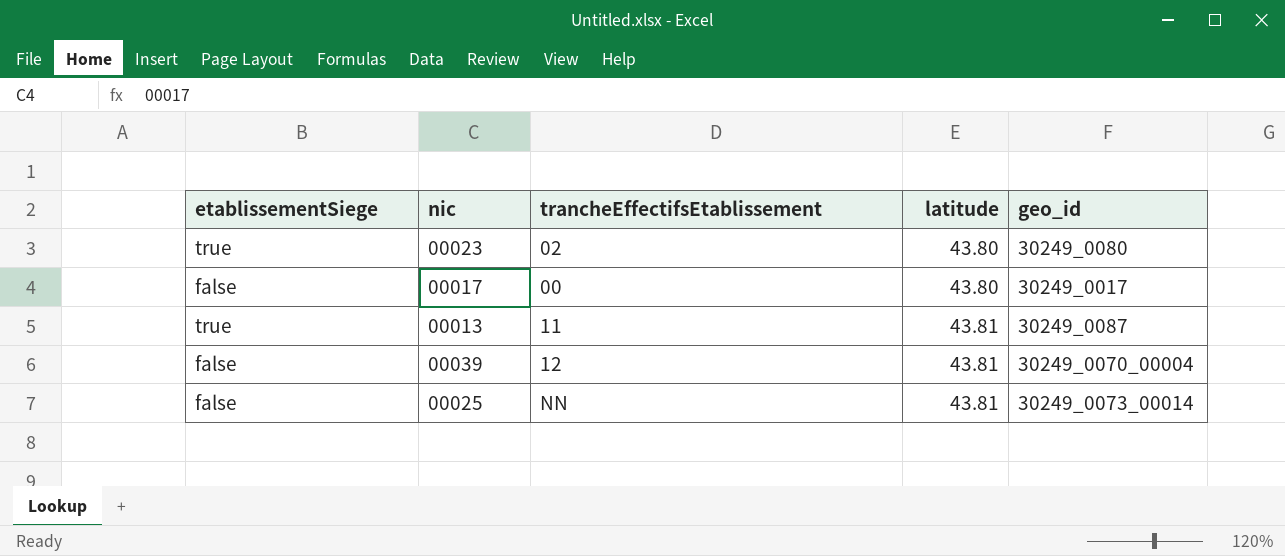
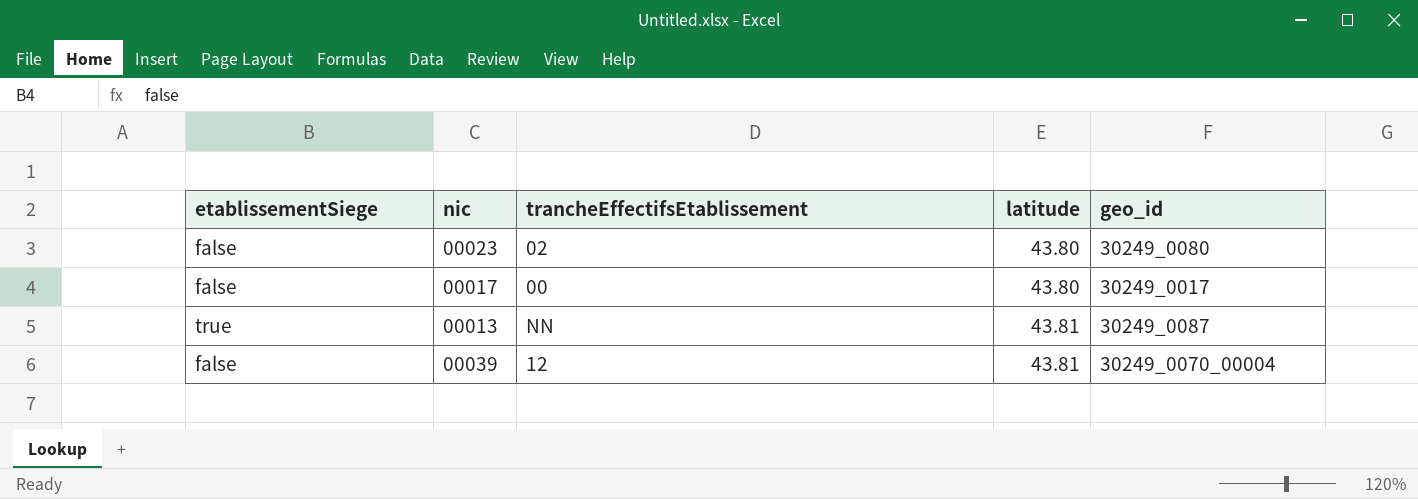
row 00025: false | NN | 43.81 | 30249_0073_00014 -> none
00023 | etablissementSiege: true -> false
00013 | trancheEffectifsEtablissement: 11 -> NN

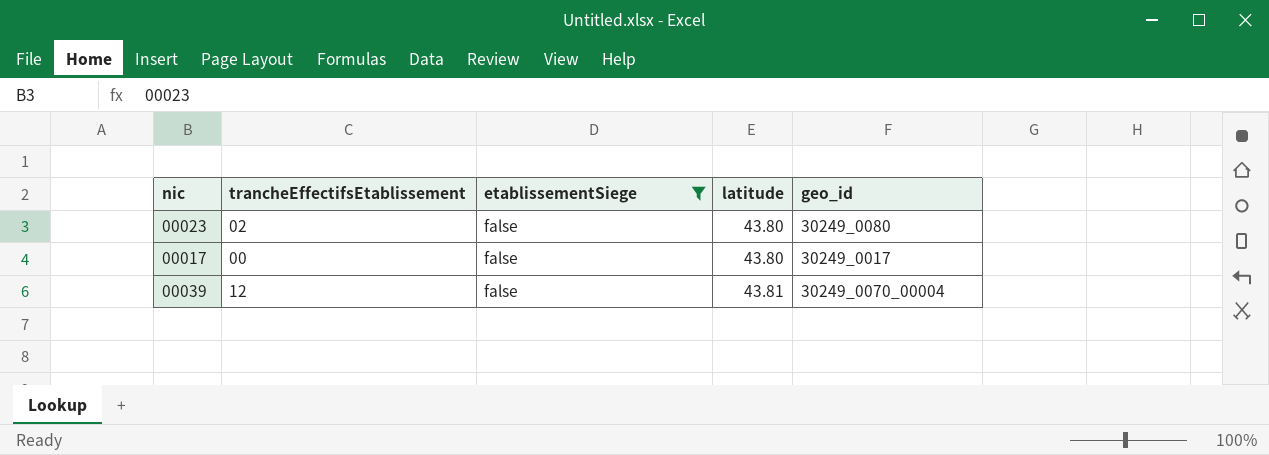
filter: none -> etablissementSiege = false
column etablissementSiege | position: 1 -> 3

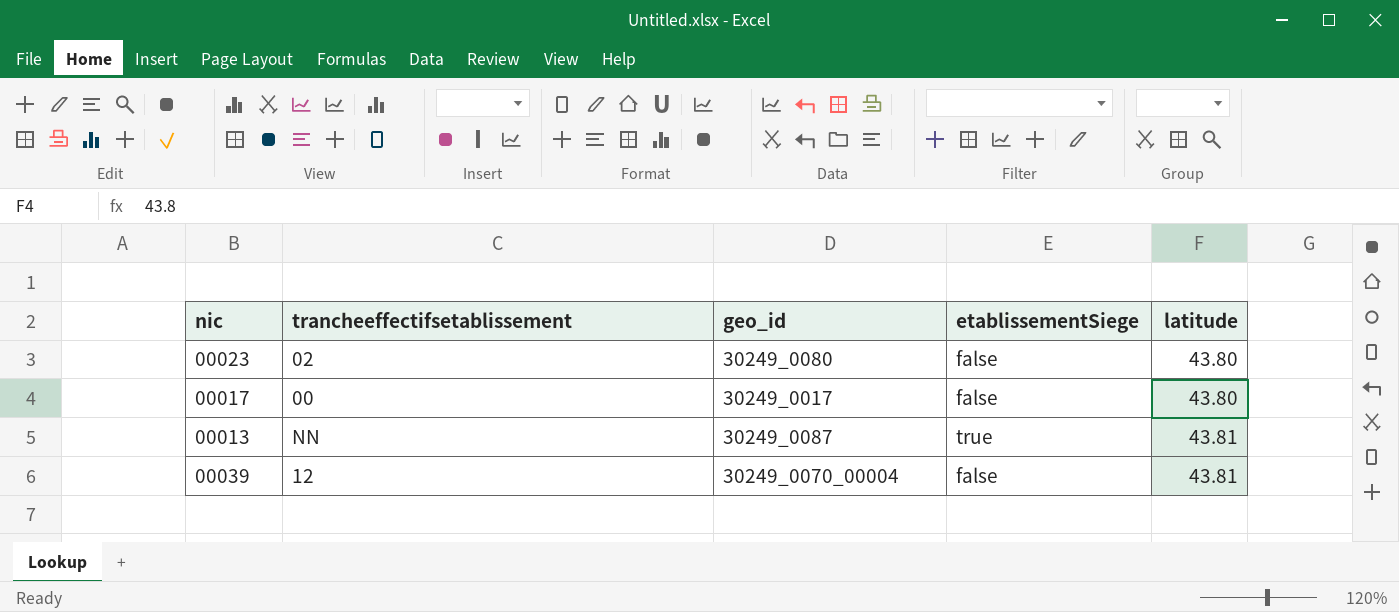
filter: etablissementSiege = false -> none
column name: trancheEffectifsEtablissement -> trancheeffectifsetablissement
column geo_id | position: 5 -> 3

